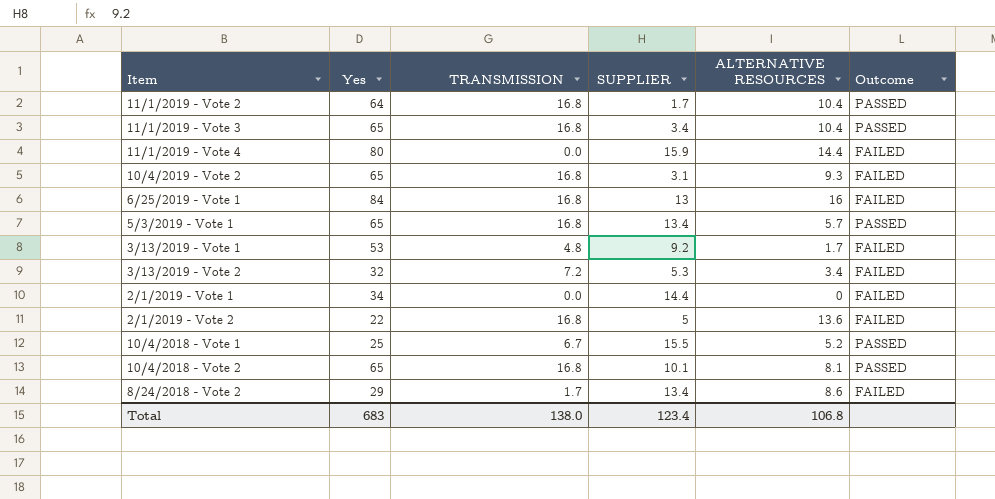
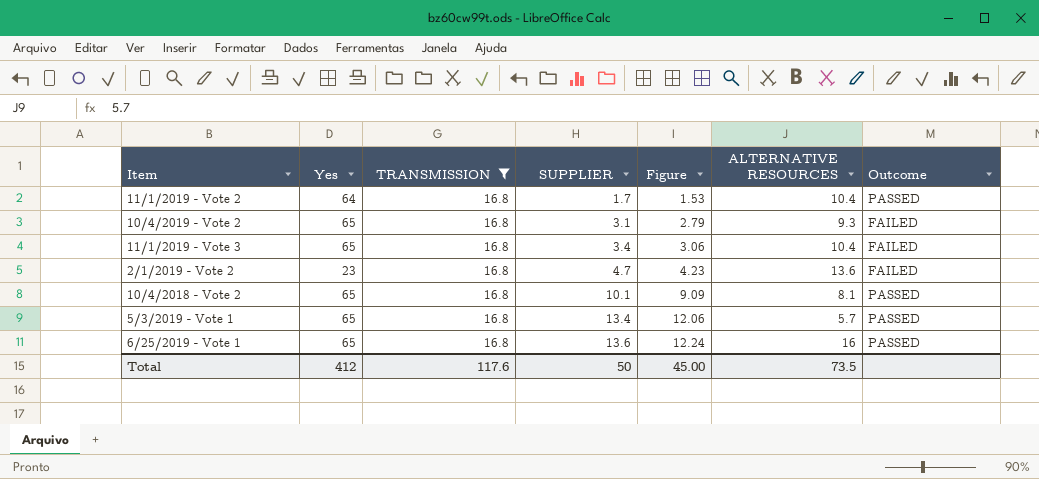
filter: none -> TRANSMISSION = 16.8
row order: none -> SUPPLIER ascending
column Figure | formula: none -> [SUPPLIER] * 0.9
11/1/2019 - Vote 3 | Outcome: PASSED -> FAILED
2/1/2019 - Vote 2 | Yes: 22 -> 23
2/1/2019 - Vote 2 | SUPPLIER: 5 -> 4.7
6/25/2019 - Vote 1 | Yes: 84 -> 65
6/25/2019 - Vote 1 | SUPPLIER: 13 -> 13.6
6/25/2019 - Vote 1 | Outcome: FAILED -> PASSED
Total | Yes: 683 -> 412
Total | TRANSMISSION: 138.0 -> 117.6
Total | SUPPLIER: 123.4 -> 50
Total | ALTERNATIVE RESOURCES: 106.8 -> 73.5

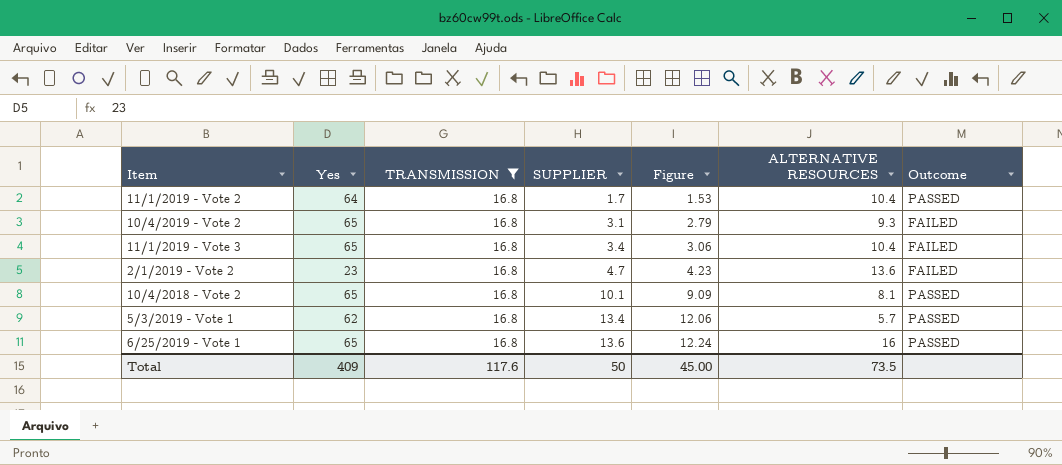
5/3/2019 - Vote 1 | Yes: 65 -> 62
Total | Yes: 412 -> 409

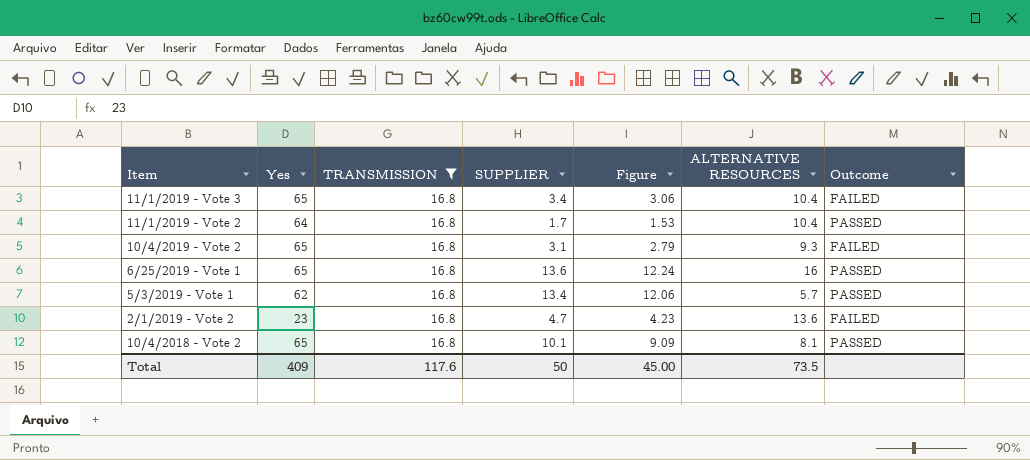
row order: SUPPLIER ascending -> Item descending

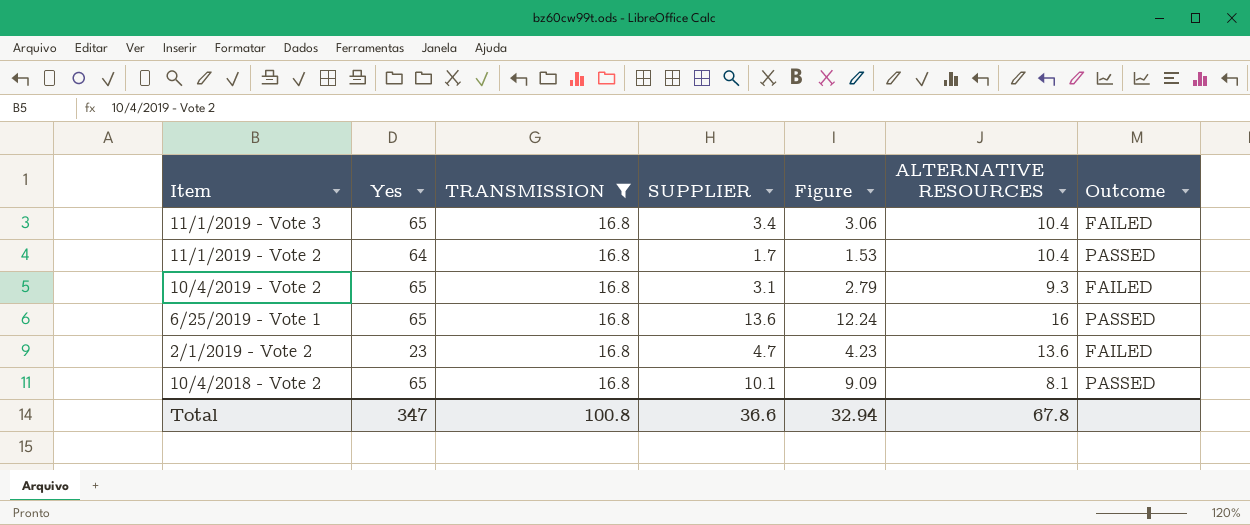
row 5/3/2019 - Vote 1: 62 | 16.8 | 13.4 | 12.06 | 5.7 | PASSED -> none
Total | Yes: 409 -> 347
Total | TRANSMISSION: 117.6 -> 100.8
Total | SUPPLIER: 50 -> 36.6
Total | Figure: 45.00 -> 32.94
Total | ALTERNATIVE RESOURCES: 73.5 -> 67.8

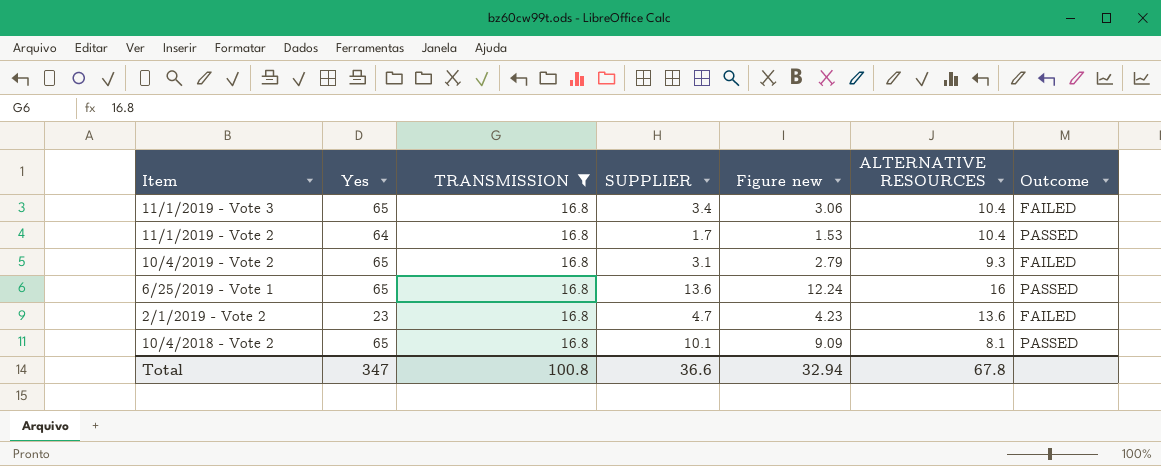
column name: Figure -> Figure new

